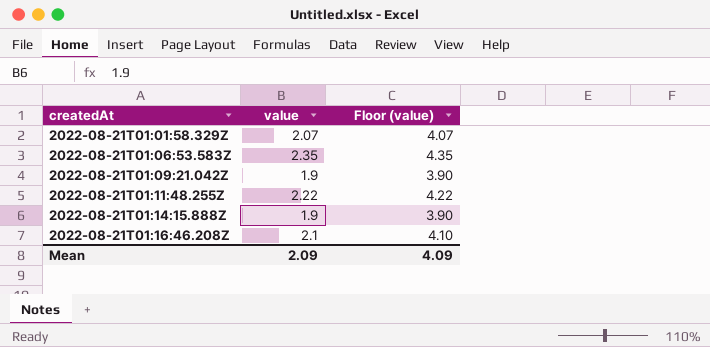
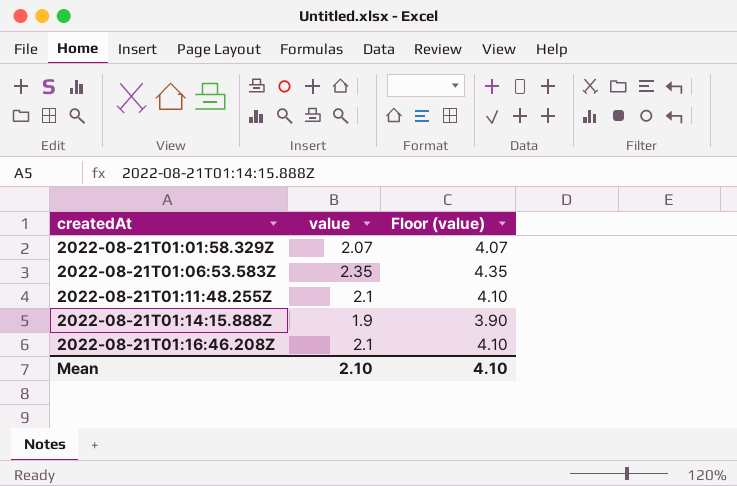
row 2022-08-21T01:09:21.042Z: 1.9 | 3.90 -> none
2022-08-21T01:11:48.255Z | value: 2.22 -> 2.1
2022-08-21T01:11:48.255Z | Floor (value): 4.22 -> 4.10
Mean | value: 2.09 -> 2.10
Mean | Floor (value): 4.09 -> 4.10

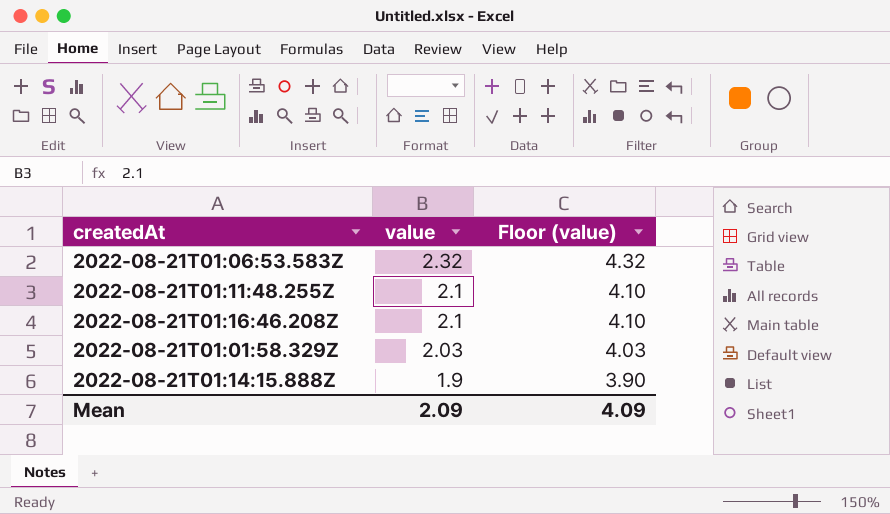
row order: createdAt ascending -> value descending
2022-08-21T01:06:53.583Z | value: 2.35 -> 2.32
2022-08-21T01:06:53.583Z | Floor (value): 4.35 -> 4.32
2022-08-21T01:01:58.329Z | value: 2.07 -> 2.03
2022-08-21T01:01:58.329Z | Floor (value): 4.07 -> 4.03
Mean | value: 2.10 -> 2.09
Mean | Floor (value): 4.10 -> 4.09

